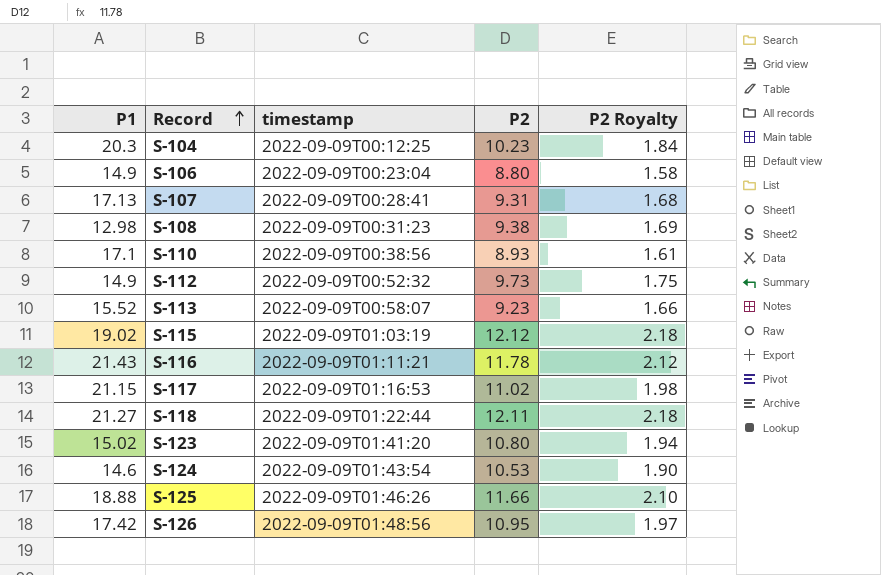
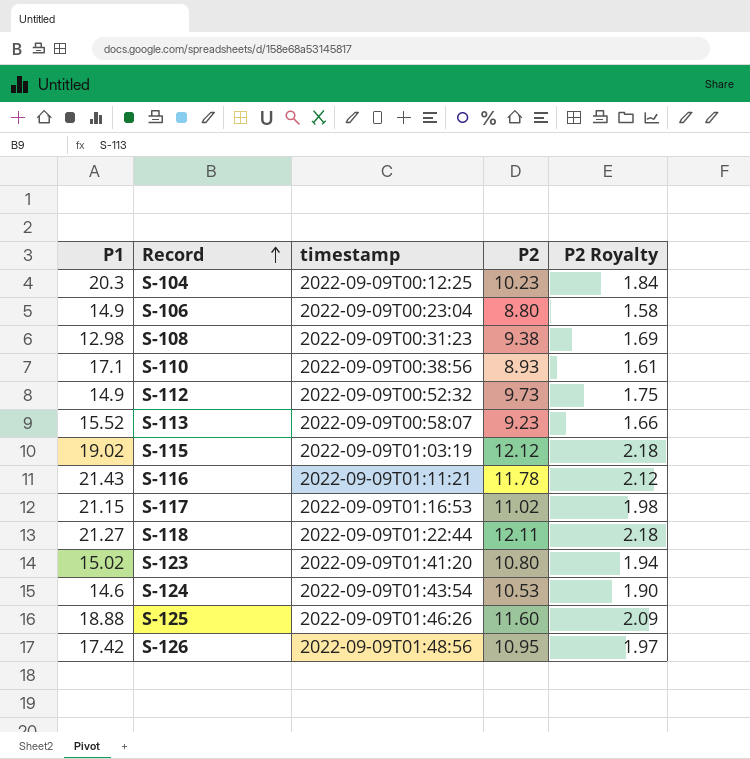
row S-107: 17.13 | 2022-09-09T00:28:41 | 9.31 | 1.68 -> none
S-125 | P2: 11.66 -> 11.60
S-125 | P2 Royalty: 2.10 -> 2.09

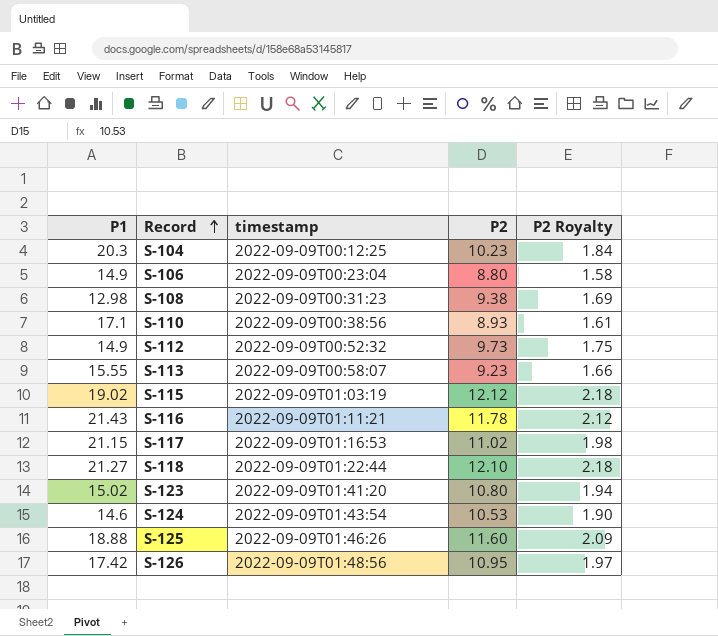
S-113 | P1: 15.52 -> 15.55
S-118 | P2: 12.11 -> 12.10

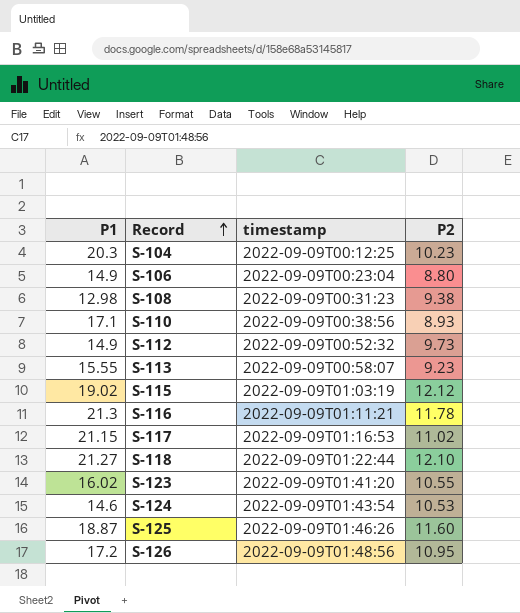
column P2 Royalty | formula: [P2] * 0.18 -> none
S-116 | P1: 21.43 -> 21.3
S-123 | P1: 15.02 -> 16.02
S-123 | P2: 10.80 -> 10.55
S-125 | P1: 18.88 -> 18.87
S-126 | P1: 17.42 -> 17.2

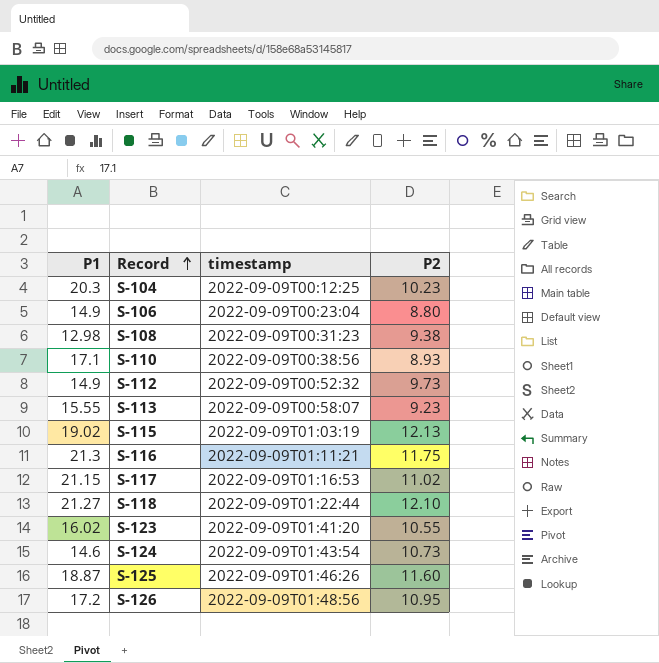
S-115 | P2: 12.12 -> 12.13
S-116 | P2: 11.78 -> 11.75
S-124 | P2: 10.53 -> 10.73

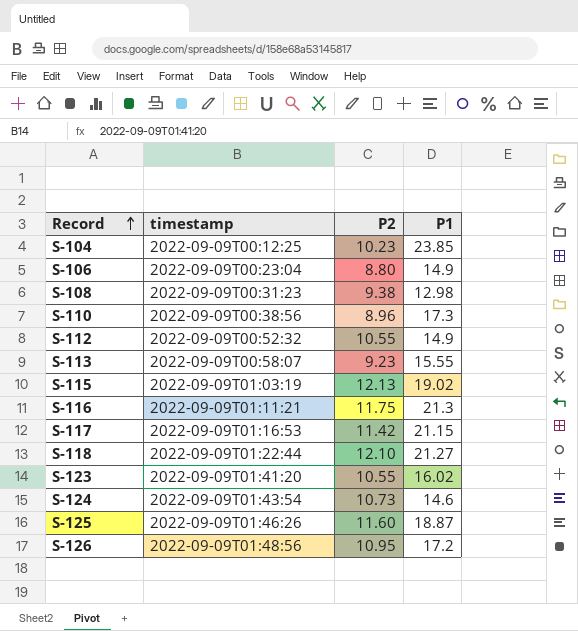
column P1 | position: 1 -> 4
S-104 | P1: 20.3 -> 23.85
S-110 | P2: 8.93 -> 8.96
S-110 | P1: 17.1 -> 17.3
S-112 | P2: 9.73 -> 10.55
S-117 | P2: 11.02 -> 11.42

